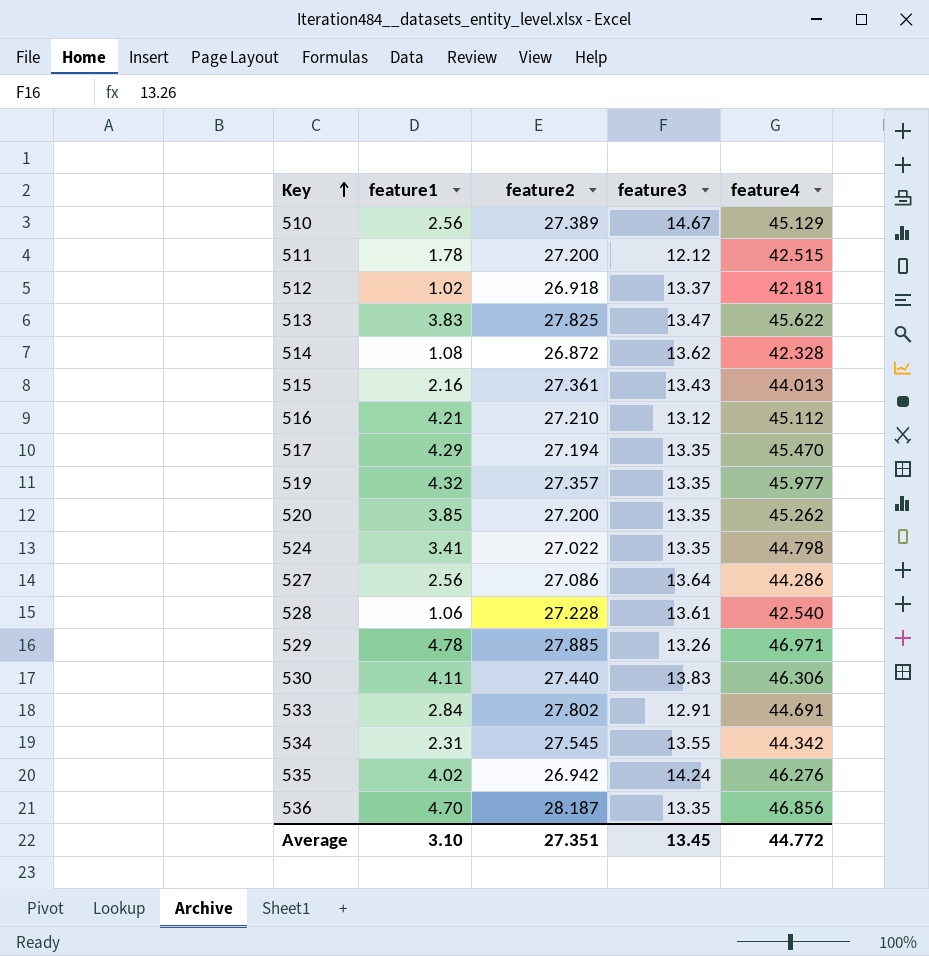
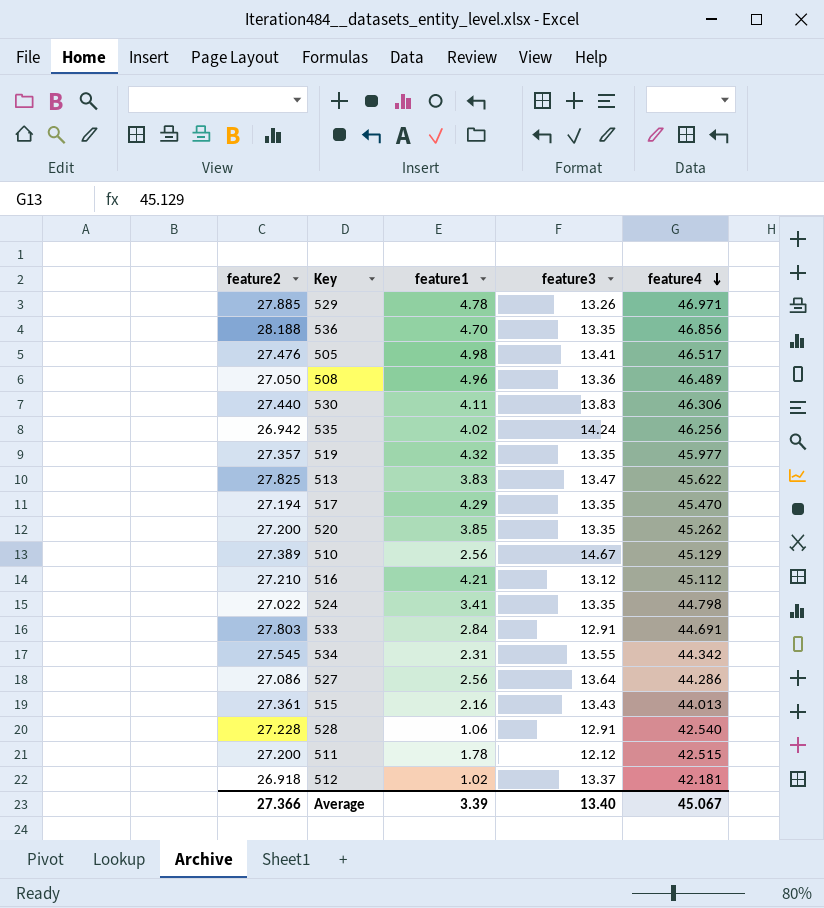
row order: Key ascending -> feature4 descending
column feature2 | position: 3 -> 1
row 514: 1.08 | 26.872 | 13.62 | 42.328 -> none
536 | feature2: 28.187 -> 28.188
row 505: none -> 27.476 | 4.98 | 13.41 | 46.517
row 508: none -> 27.050 | 4.96 | 13.36 | 46.489
535 | feature4: 46.276 -> 46.256
533 | feature2: 27.802 -> 27.803
528 | feature3: 13.61 -> 12.91
Average | feature2: 27.351 -> 27.366
Average | feature1: 3.10 -> 3.39
Average | feature3: 13.45 -> 13.40
Average | feature4: 44.772 -> 45.067

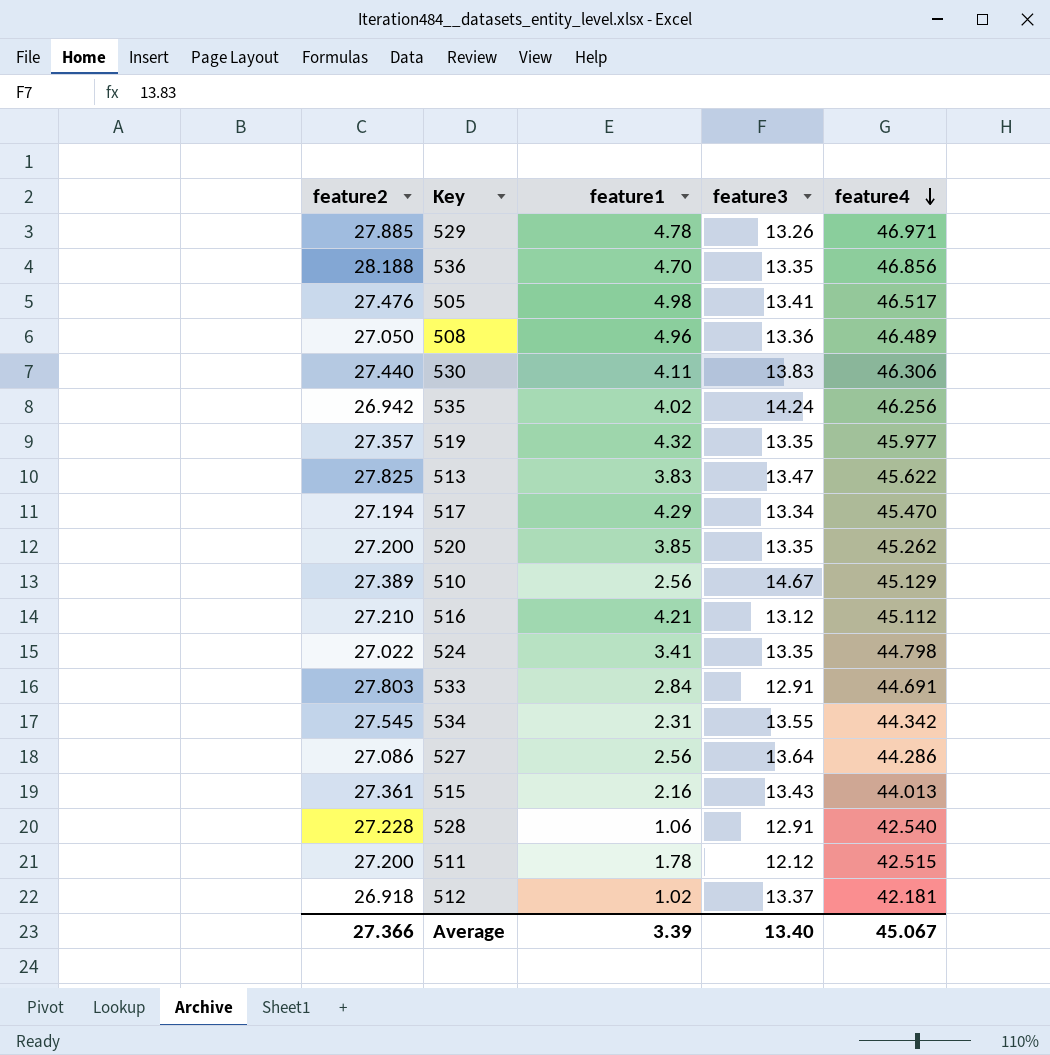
517 | feature3: 13.35 -> 13.34

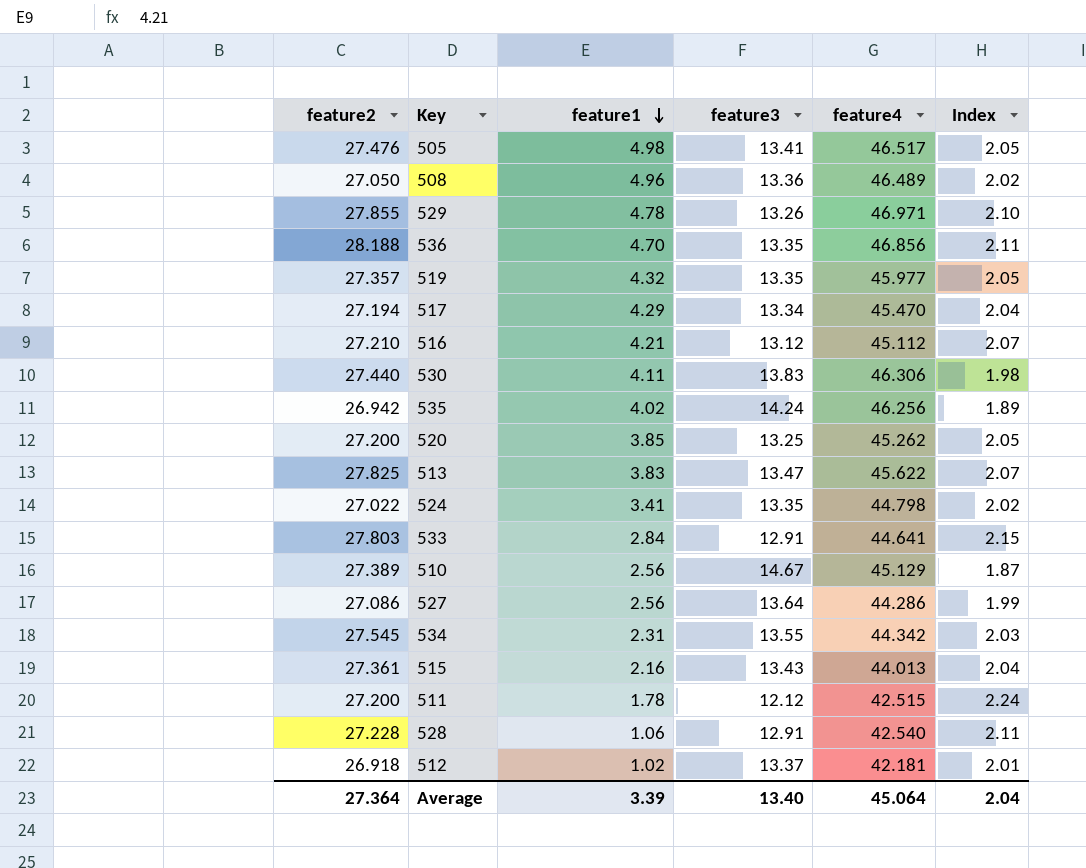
row order: feature4 descending -> feature1 descending
column Index | formula: none -> [feature2] / [feature3]
529 | feature2: 27.885 -> 27.855
520 | feature3: 13.35 -> 13.25
533 | feature4: 44.691 -> 44.641
Average | feature2: 27.366 -> 27.364
Average | feature4: 45.067 -> 45.064

